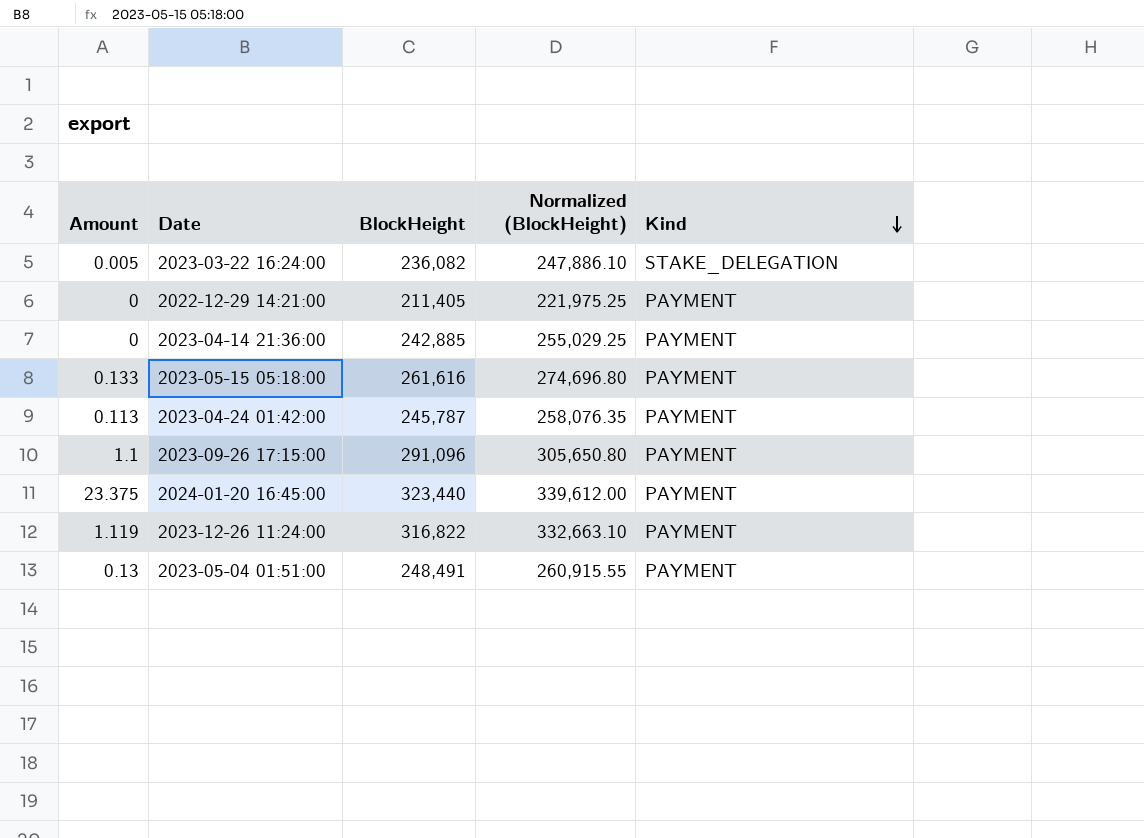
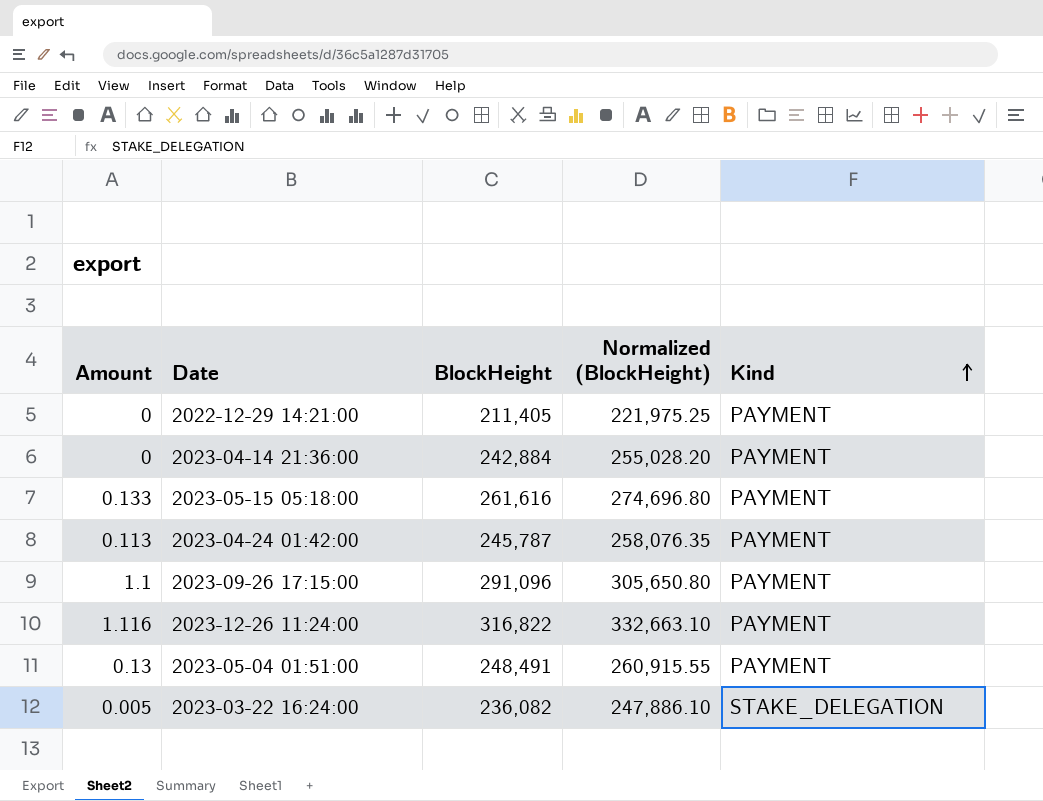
row order: Kind descending -> Kind ascending
row 2024-01-20 16:45:00: 23.375 | 323,440 | 339,612.00 | PAYMENT -> none
2023-04-14 21:36:00 | BlockHeight: 242,885 -> 242,884
2023-04-14 21:36:00 | Normalized (BlockHeight): 255,029.25 -> 255,028.20
2023-12-26 11:24:00 | Amount: 1.119 -> 1.116

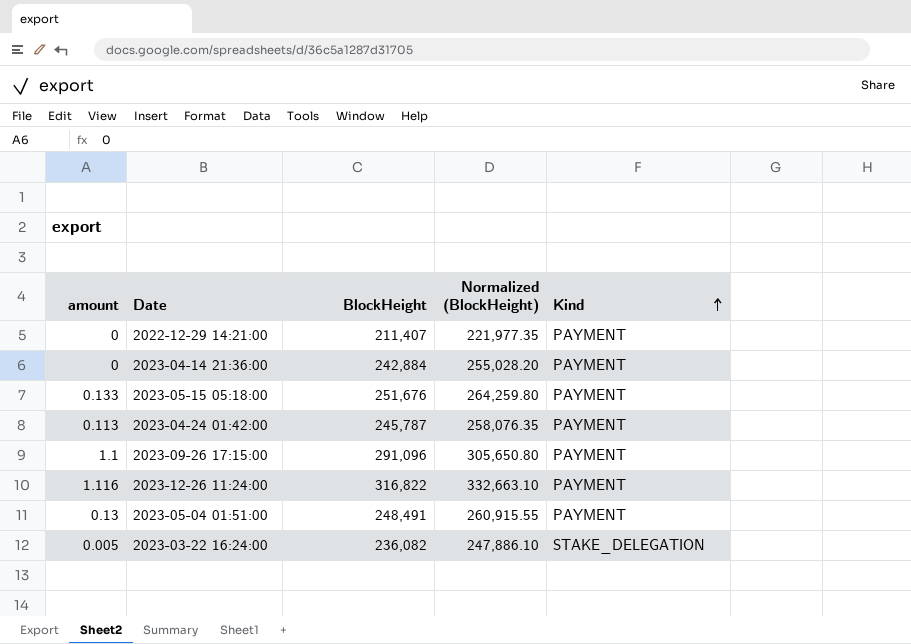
column name: Amount -> amount
2022-12-29 14:21:00 | BlockHeight: 211,405 -> 211,407
2022-12-29 14:21:00 | Normalized (BlockHeight): 221,975.25 -> 221,977.35
2023-05-15 05:18:00 | BlockHeight: 261,616 -> 251,676
2023-05-15 05:18:00 | Normalized (BlockHeight): 274,696.80 -> 264,259.80

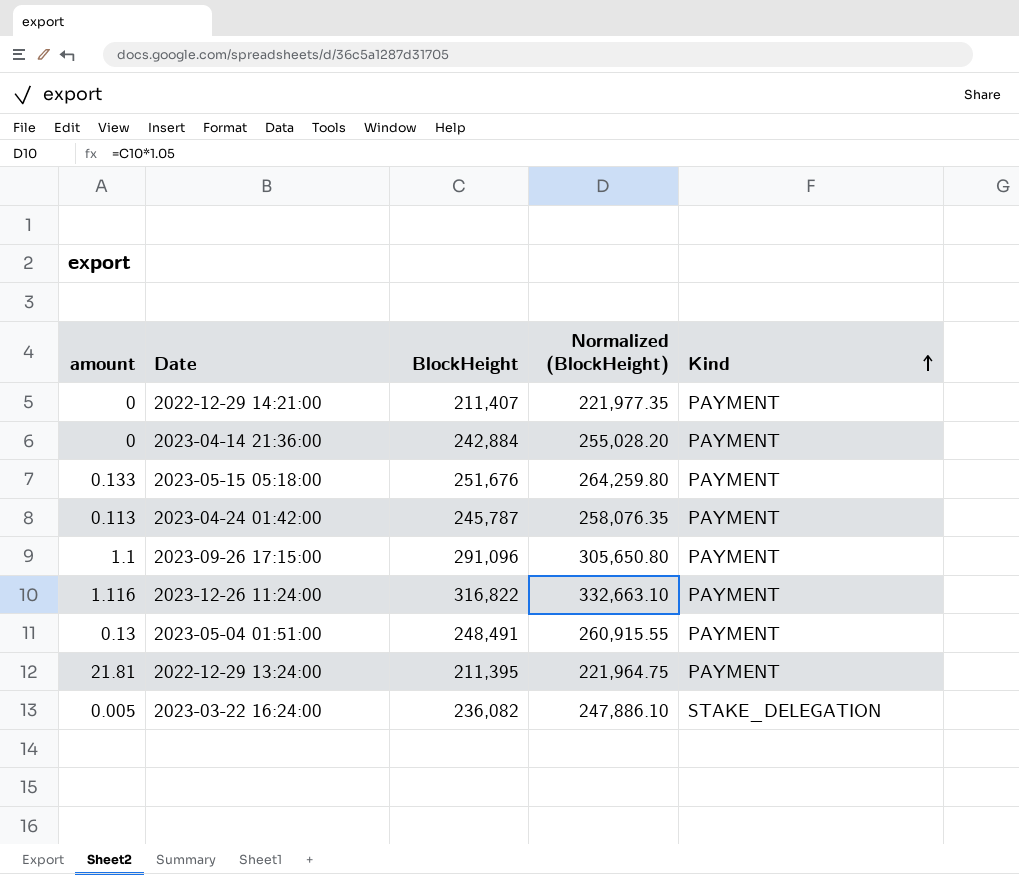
row 2022-12-29 13:24:00: none -> 21.81 | 211,395 | 221,964.75 | PAYMENT

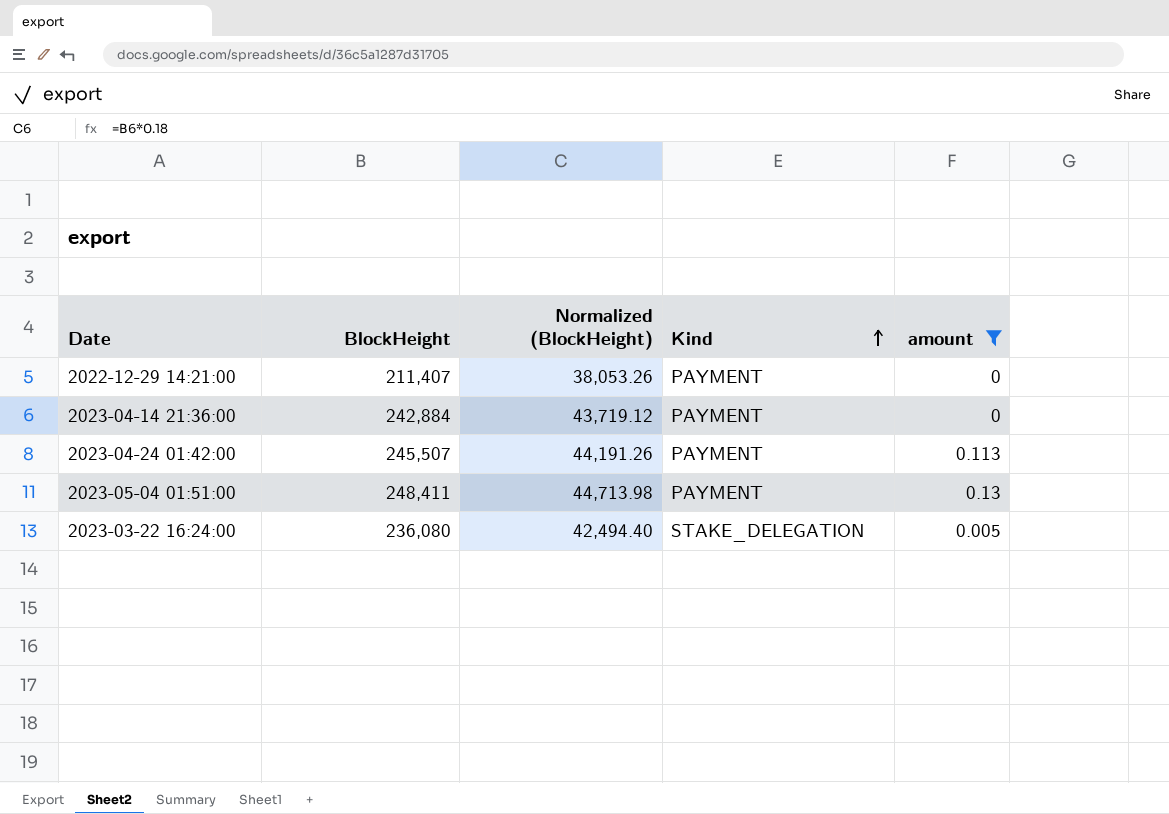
filter: none -> amount <= 0.13
column Normalized (BlockHeight) | formula: [BlockHeight] * 1.05 -> [BlockHeight] * 0.18
column amount | position: 1 -> 5
2023-04-24 01:42:00 | BlockHeight: 245,787 -> 245,507
2023-05-04 01:51:00 | BlockHeight: 248,491 -> 248,411
2023-03-22 16:24:00 | BlockHeight: 236,082 -> 236,080

